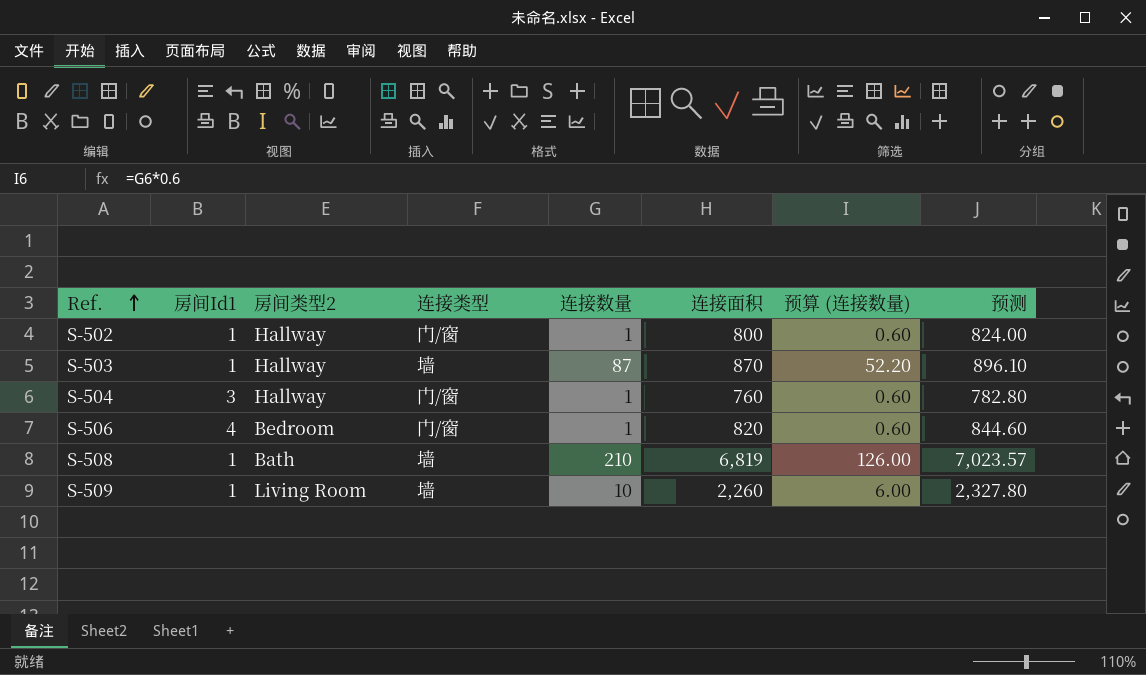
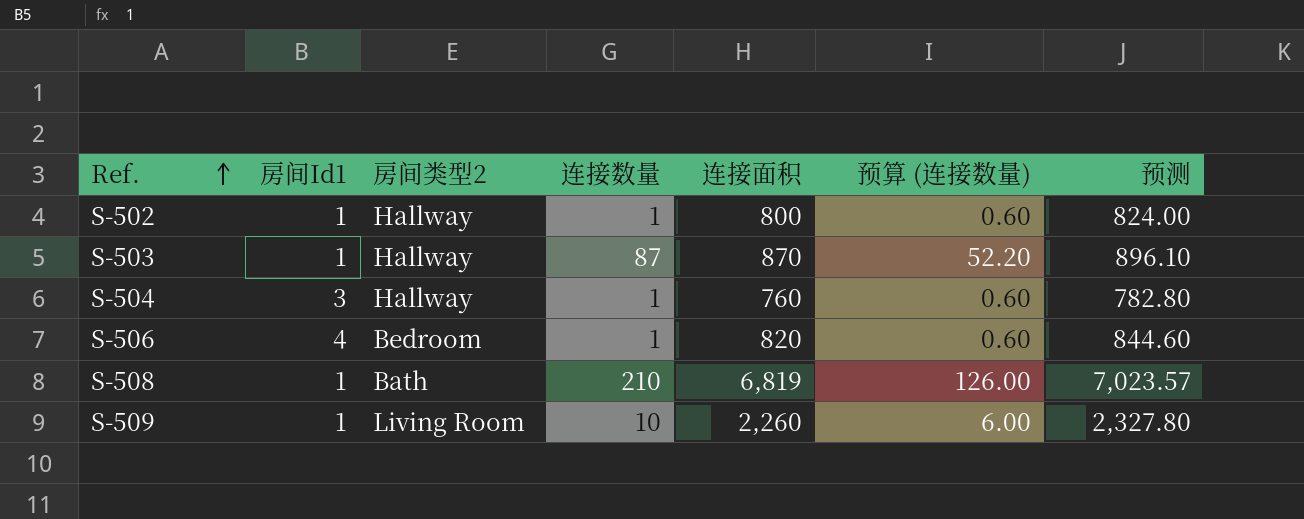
column 连接类型 | position: 4 -> none

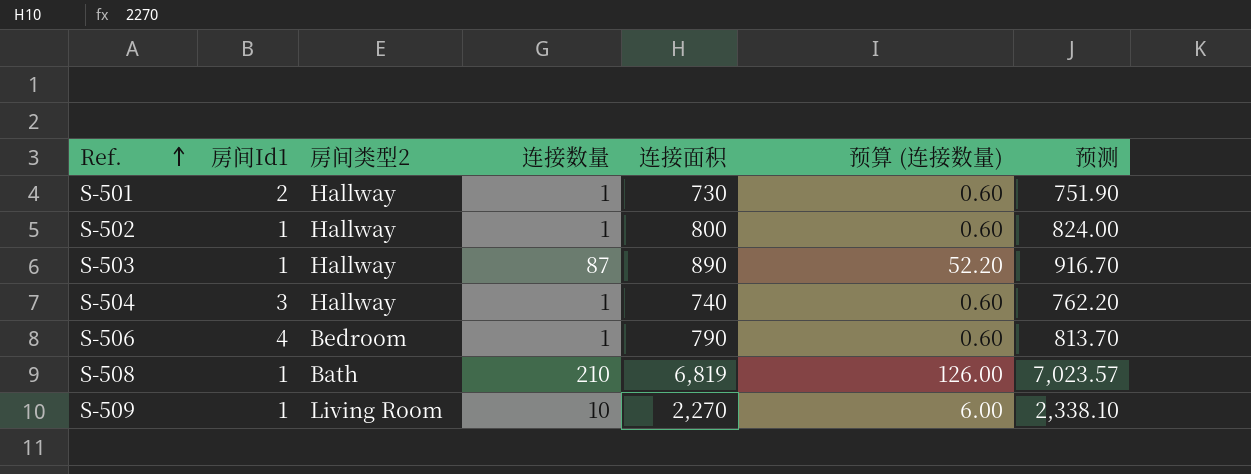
row S-501: none -> 2 | Hallway | 1 | 730 | 0.60 | 751.90
S-503 | 连接面积: 870 -> 890
S-503 | 预测: 896.10 -> 916.70
S-504 | 连接面积: 760 -> 740
S-504 | 预测: 782.80 -> 762.20
S-506 | 连接面积: 820 -> 790
S-506 | 预测: 844.60 -> 813.70
S-509 | 连接面积: 2,260 -> 2,270
S-509 | 预测: 2,327.80 -> 2,338.10

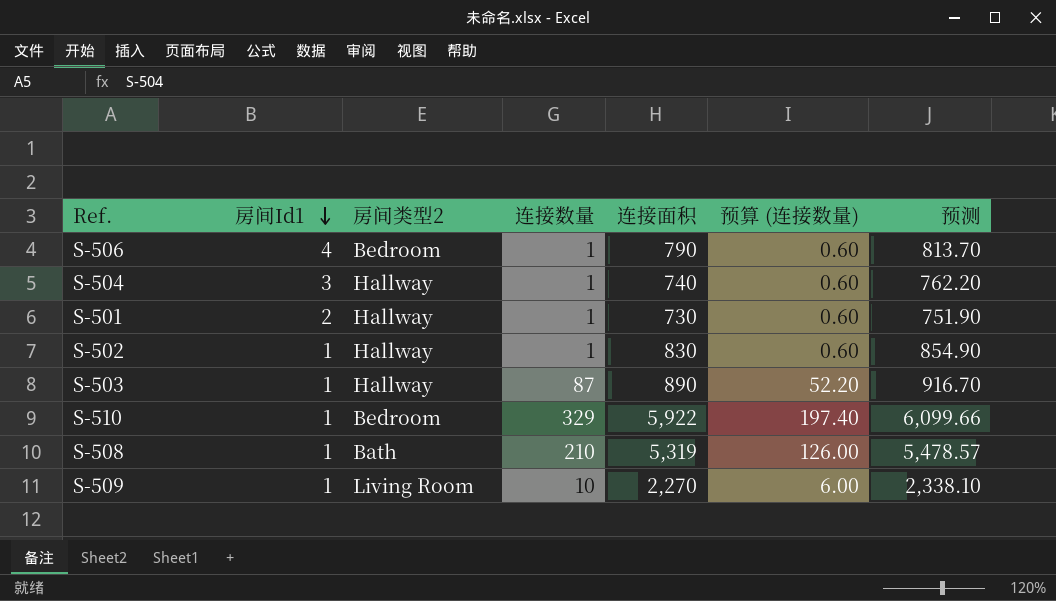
row order: Ref. ascending -> 房间Id1 descending
S-502 | 连接面积: 800 -> 830
S-502 | 预测: 824.00 -> 854.90
row S-510: none -> 1 | Bedroom | 329 | 5,922 | 197.40 | 6,099.66
S-508 | 连接面积: 6,819 -> 5,319
S-508 | 预测: 7,023.57 -> 5,478.57

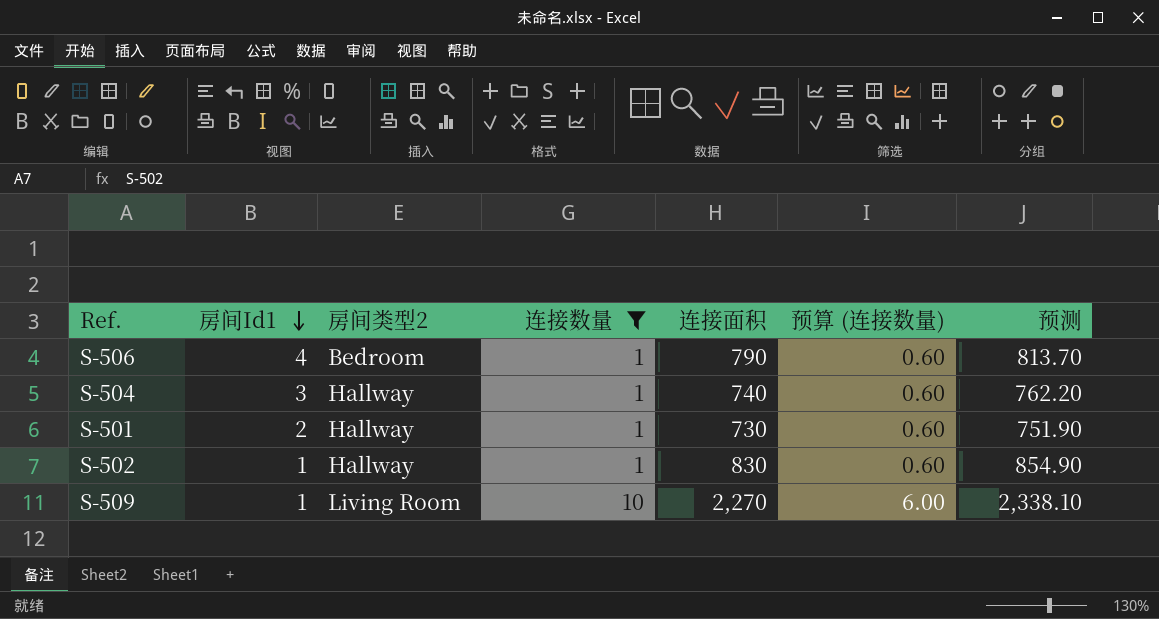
filter: none -> 连接数量 <= 10

